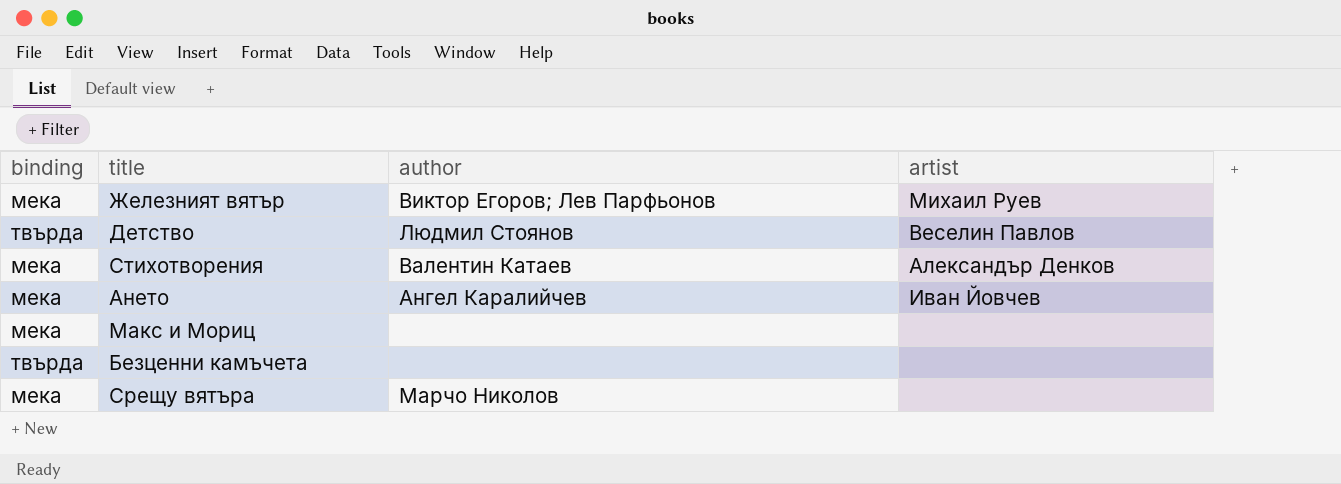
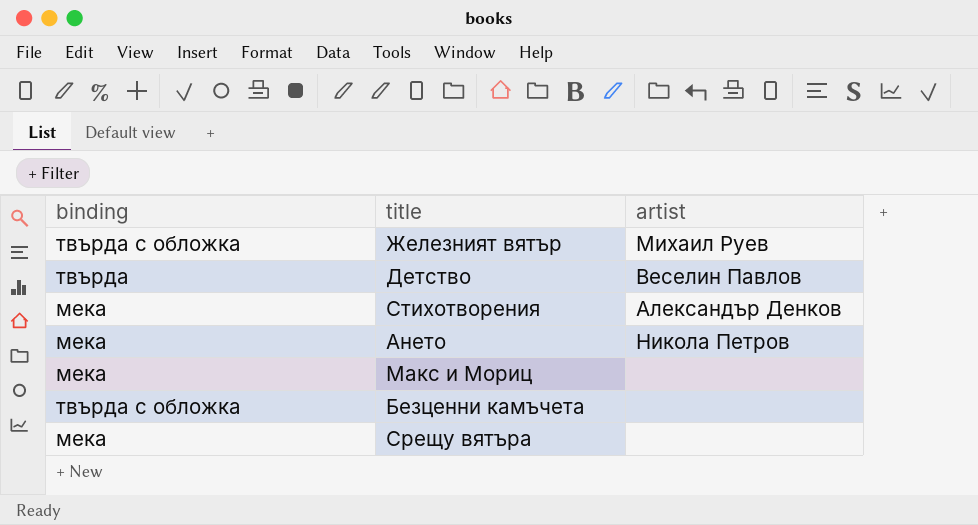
column author | position: 3 -> none
Железният вятър | binding: мека -> твърда с обложка
Ането | artist: Иван Йовчев -> Никола Петров
Безценни камъчета | binding: твърда -> твърда с обложка

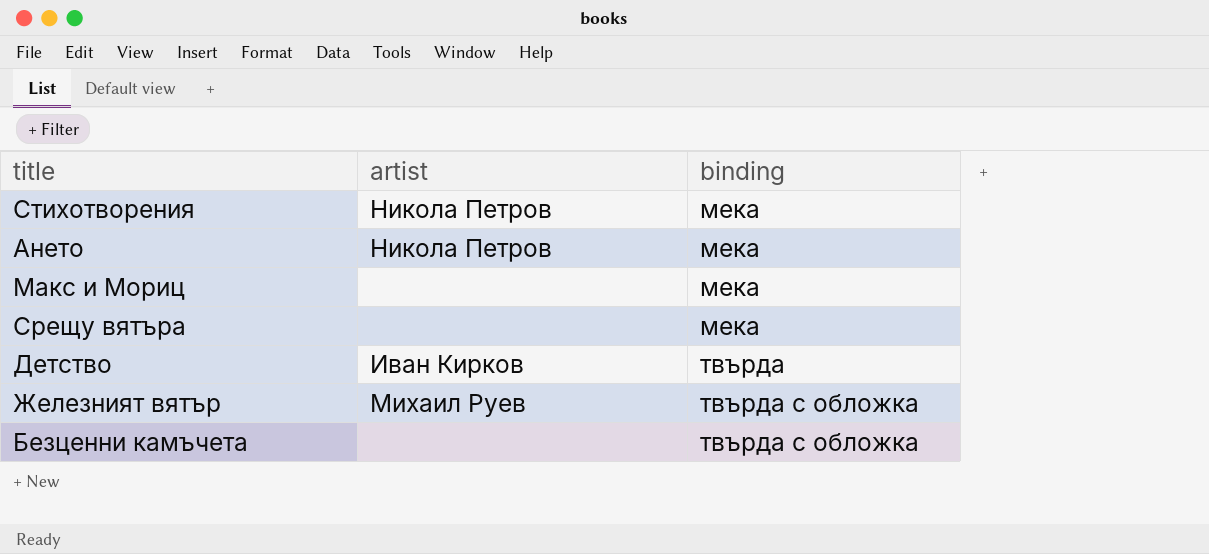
row order: none -> binding ascending
column binding | position: 1 -> 3
Стихотворения | artist: Александър Денков -> Никола Петров
Детство | artist: Веселин Павлов -> Иван Кирков

